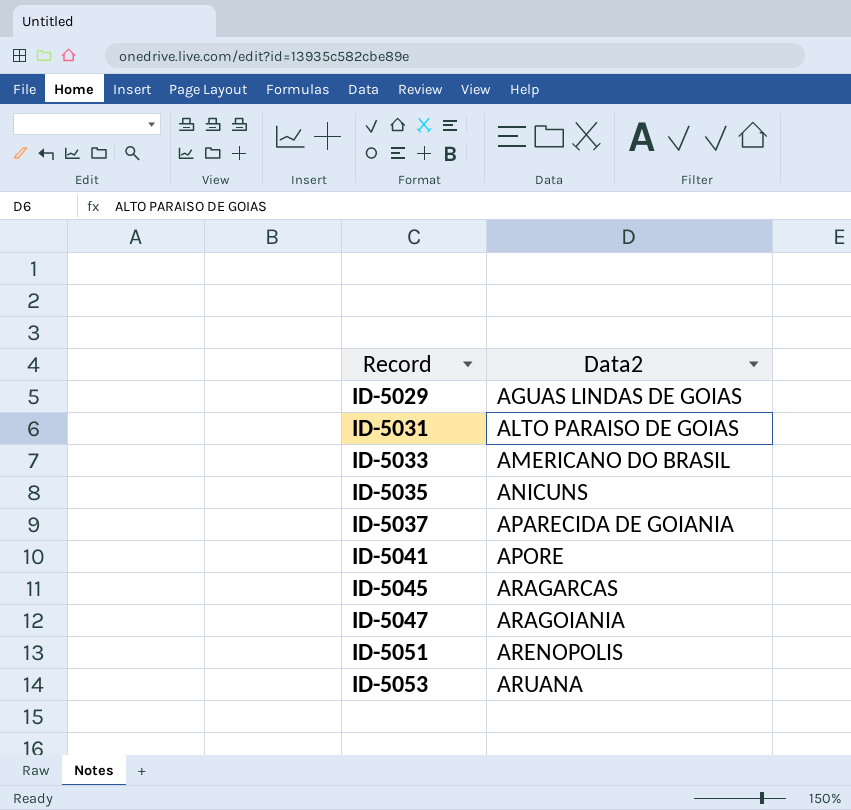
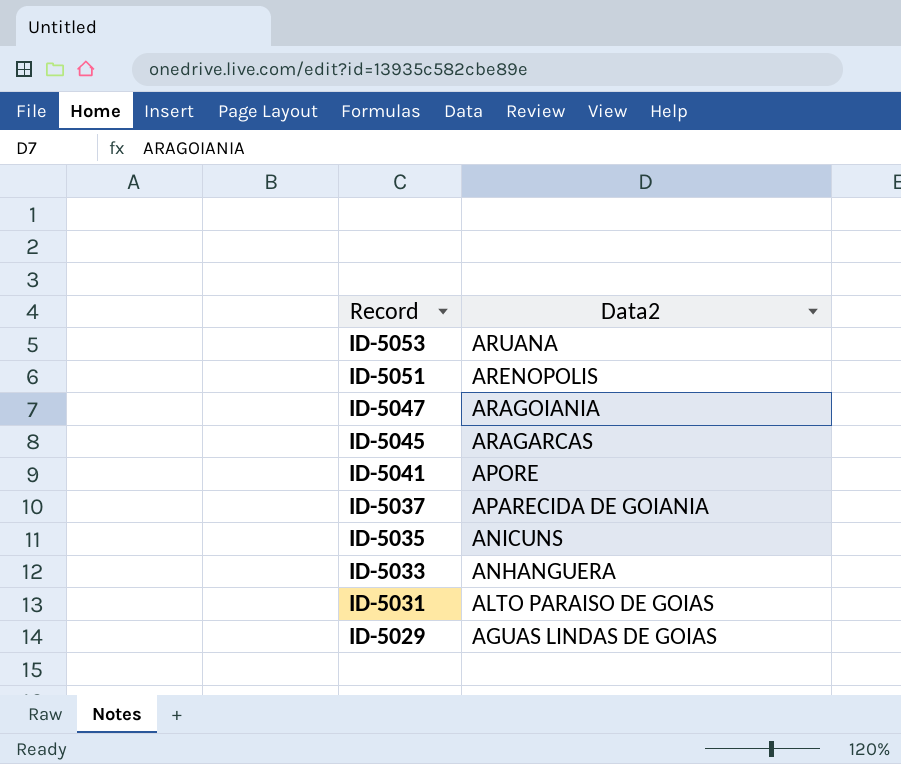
row order: Record ascending -> Record descending
ID-5033 | Data2: AMERICANO DO BRASIL -> ANHANGUERA

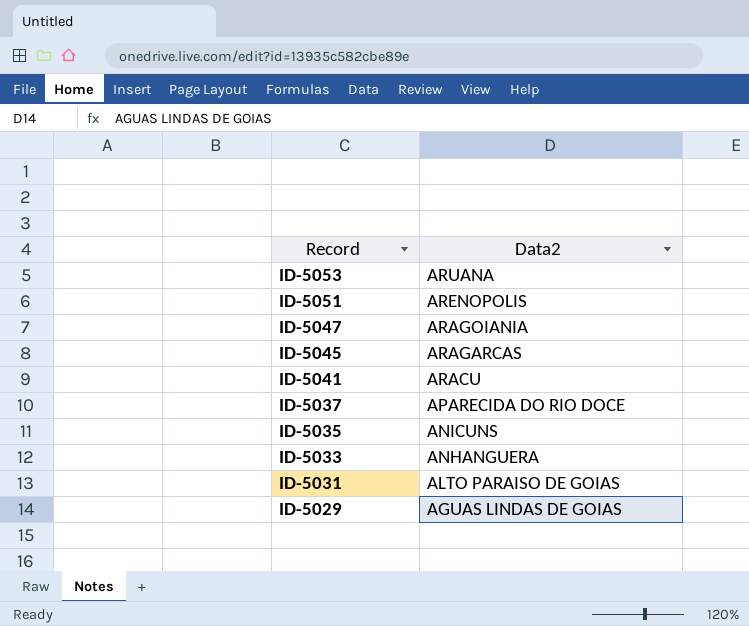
ID-5041 | Data2: APORE -> ARACU
ID-5037 | Data2: APARECIDA DE GOIANIA -> APARECIDA DO RIO DOCE

